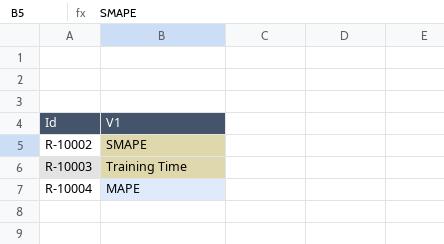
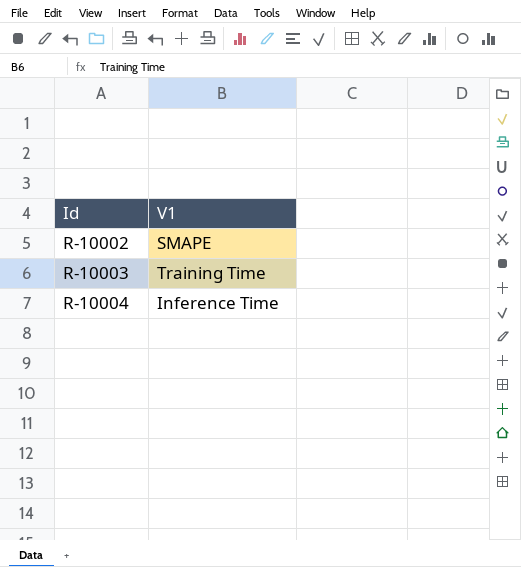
R-10004 | V1: MAPE -> Inference Time

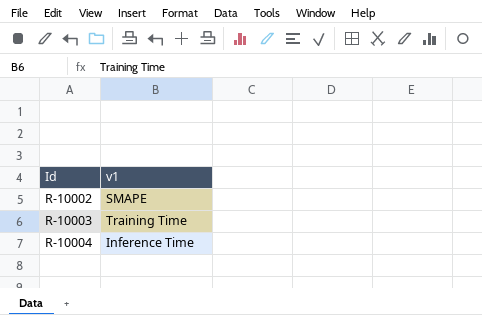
column name: V1 -> v1

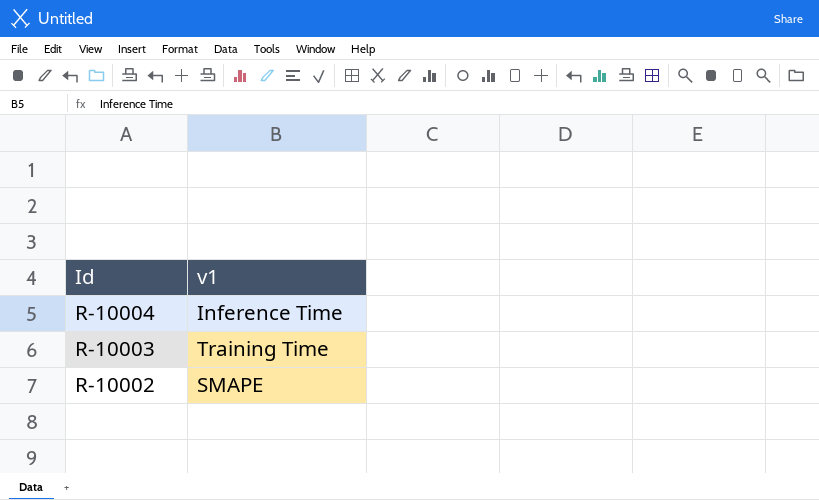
row order: Id ascending -> Id descending

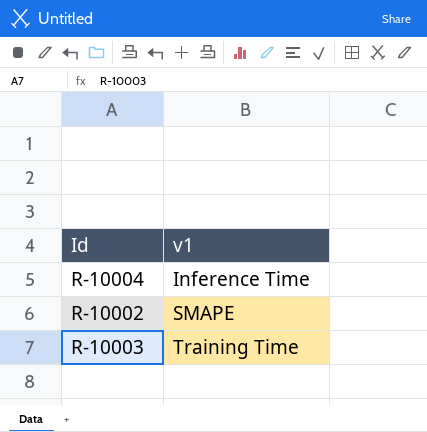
row order: Id descending -> v1 ascending

